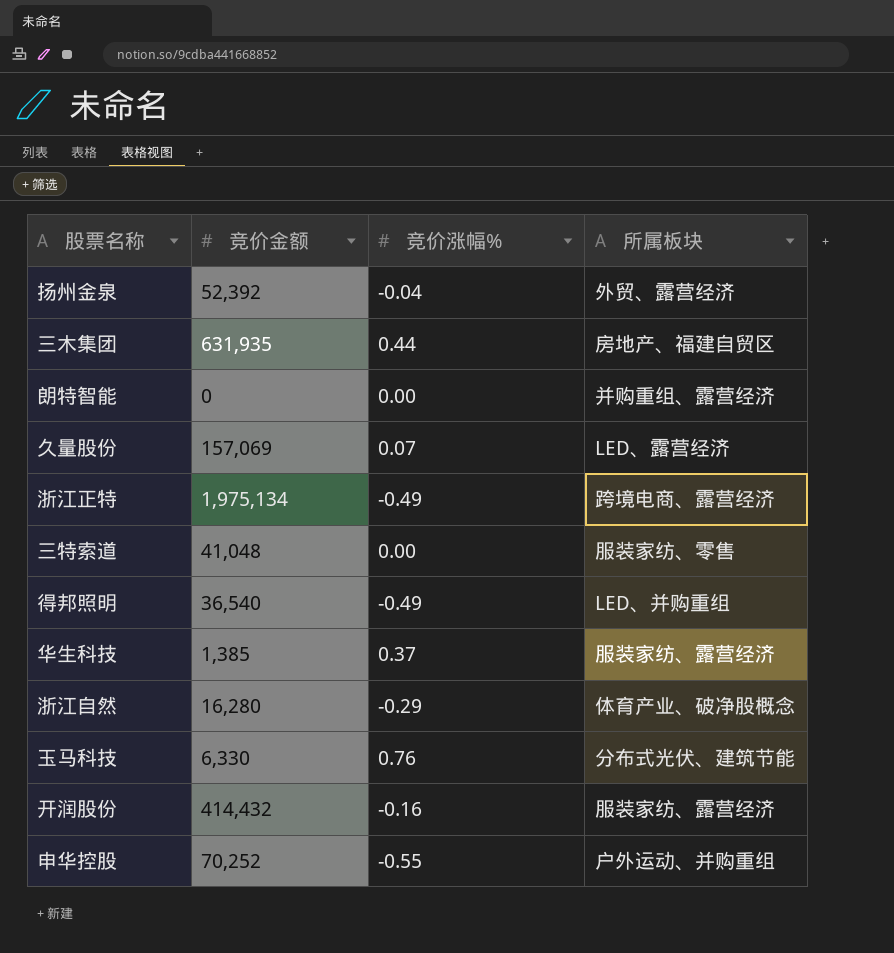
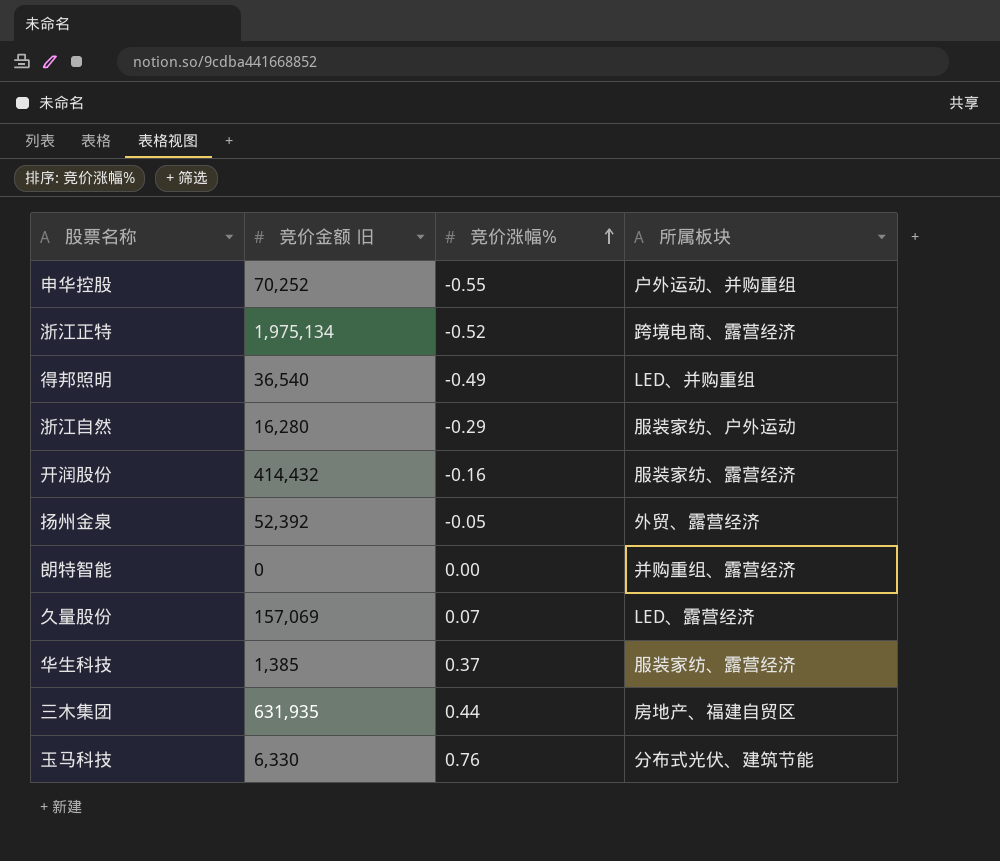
row order: none -> 竞价涨幅% ascending
column name: 竞价金额 -> 竞价金额 旧
row 三特索道: 41,048 | 0.00 | 服装家纺、零售 -> none
浙江正特 | 竞价涨幅%: -0.49 -> -0.52
浙江自然 | 所属板块: 体育产业、破净股概念 -> 服装家纺、户外运动
扬州金泉 | 竞价涨幅%: -0.04 -> -0.05

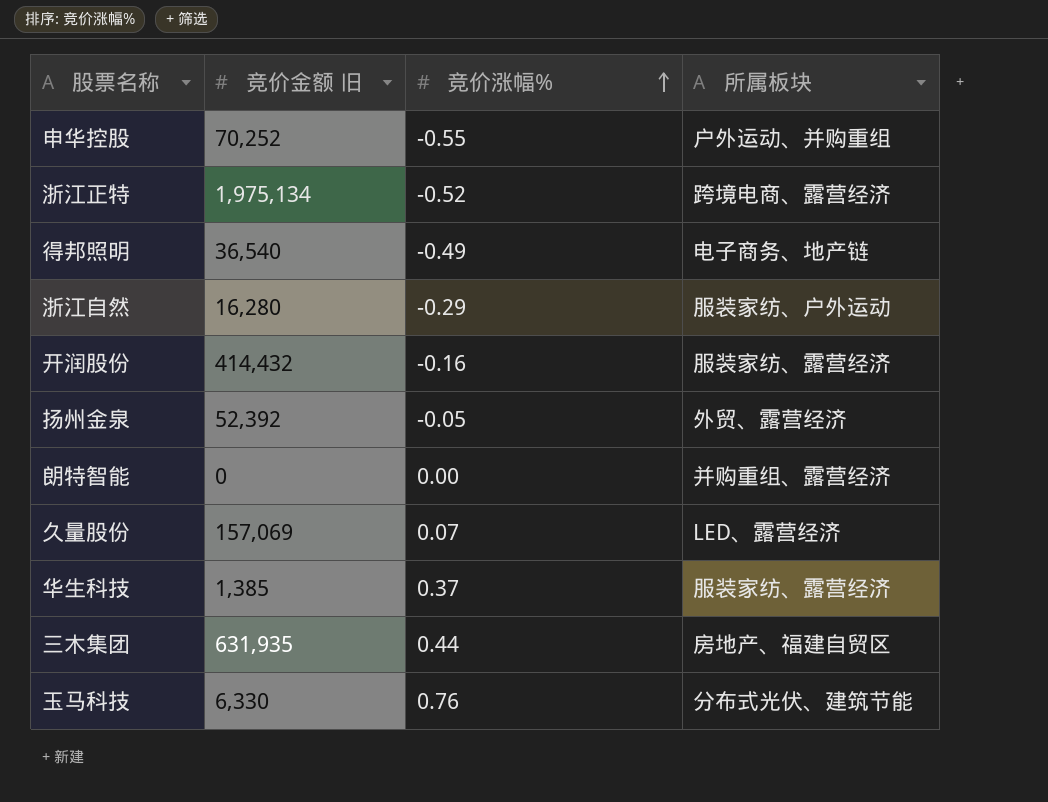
得邦照明 | 所属板块: LED、并购重组 -> 电子商务、地产链

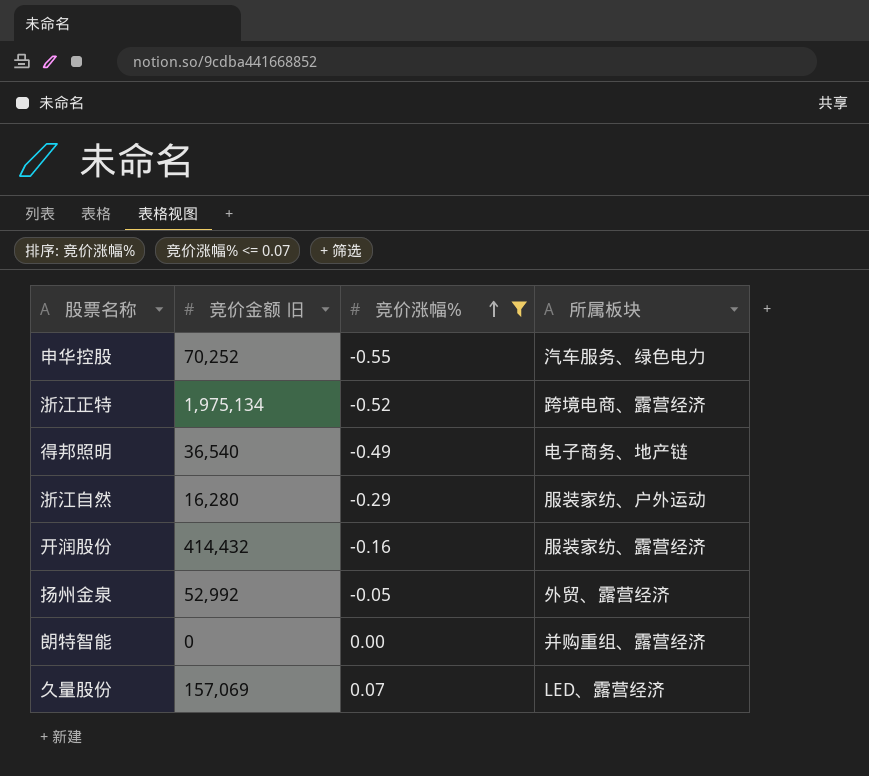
filter: none -> 竞价涨幅% <= 0.07
申华控股 | 所属板块: 户外运动、并购重组 -> 汽车服务、绿色电力
扬州金泉 | 竞价金额 旧: 52,392 -> 52,992

